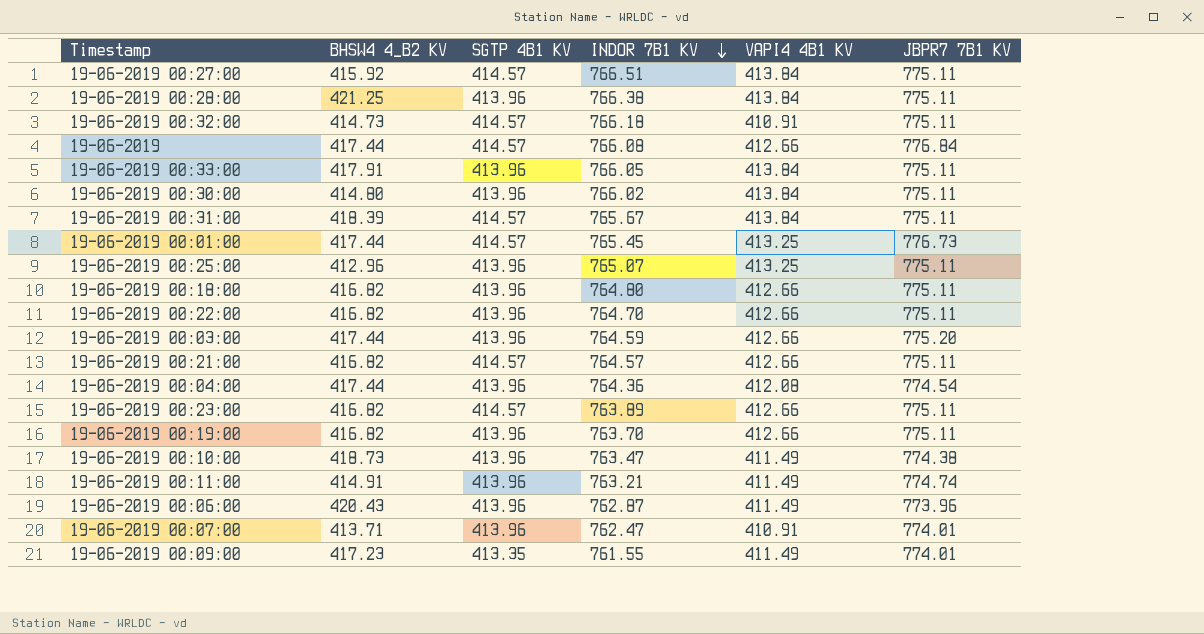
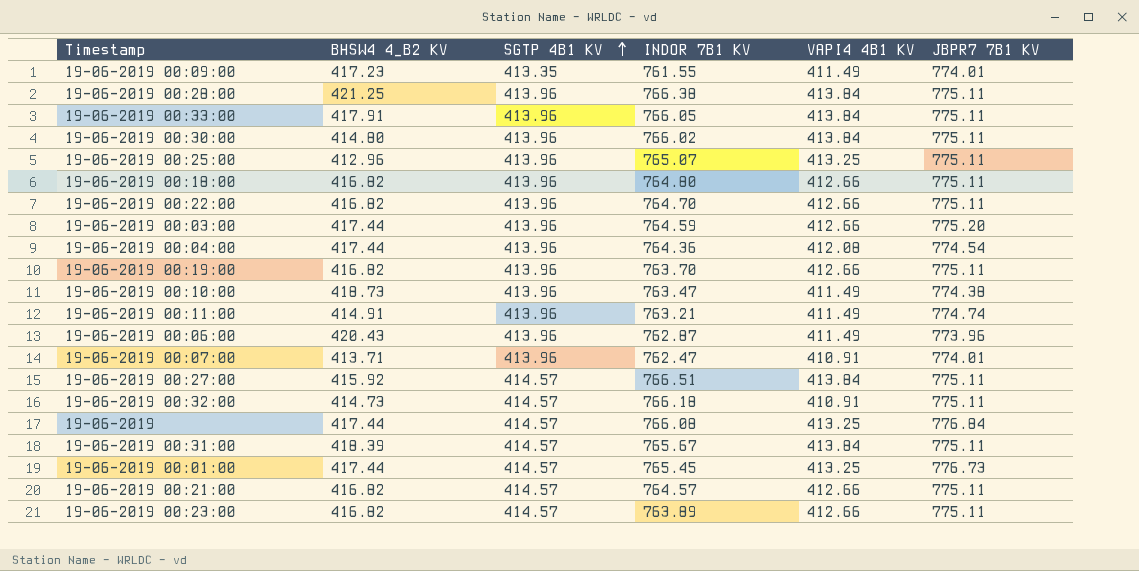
row order: INDOR 7B1 KV descending -> SGTP 4B1 KV ascending
19-06-2019 | VAPI4 4B1 KV: 412.66 -> 413.25

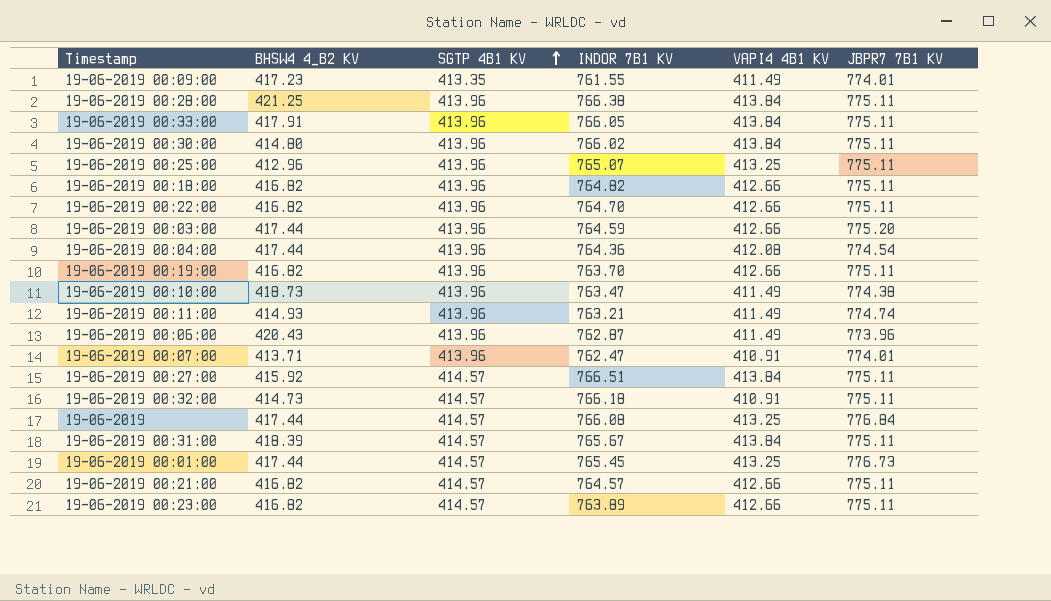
19-06-2019 00:18:00 | INDOR 7B1 KV: 764.80 -> 764.82
19-06-2019 00:11:00 | BHSW4 4_B2 KV: 414.91 -> 414.93

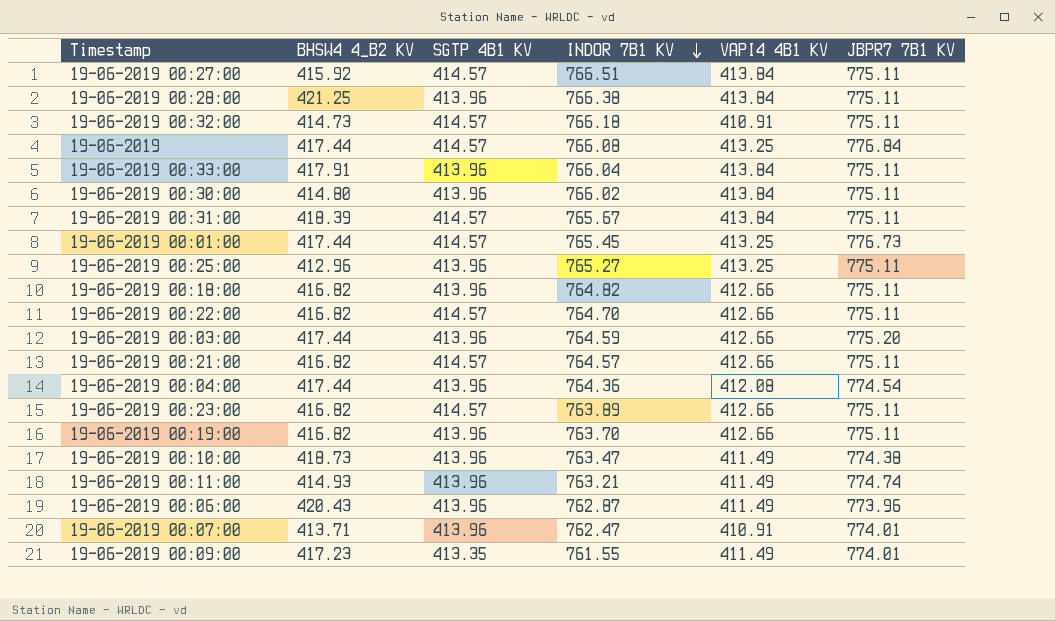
row order: SGTP 4B1 KV ascending -> INDOR 7B1 KV descending
19-06-2019 00:33:00 | INDOR 7B1 KV: 766.05 -> 766.04
19-06-2019 00:25:00 | INDOR 7B1 KV: 765.07 -> 765.27
19-06-2019 00:22:00 | SGTP 4B1 KV: 413.96 -> 414.57

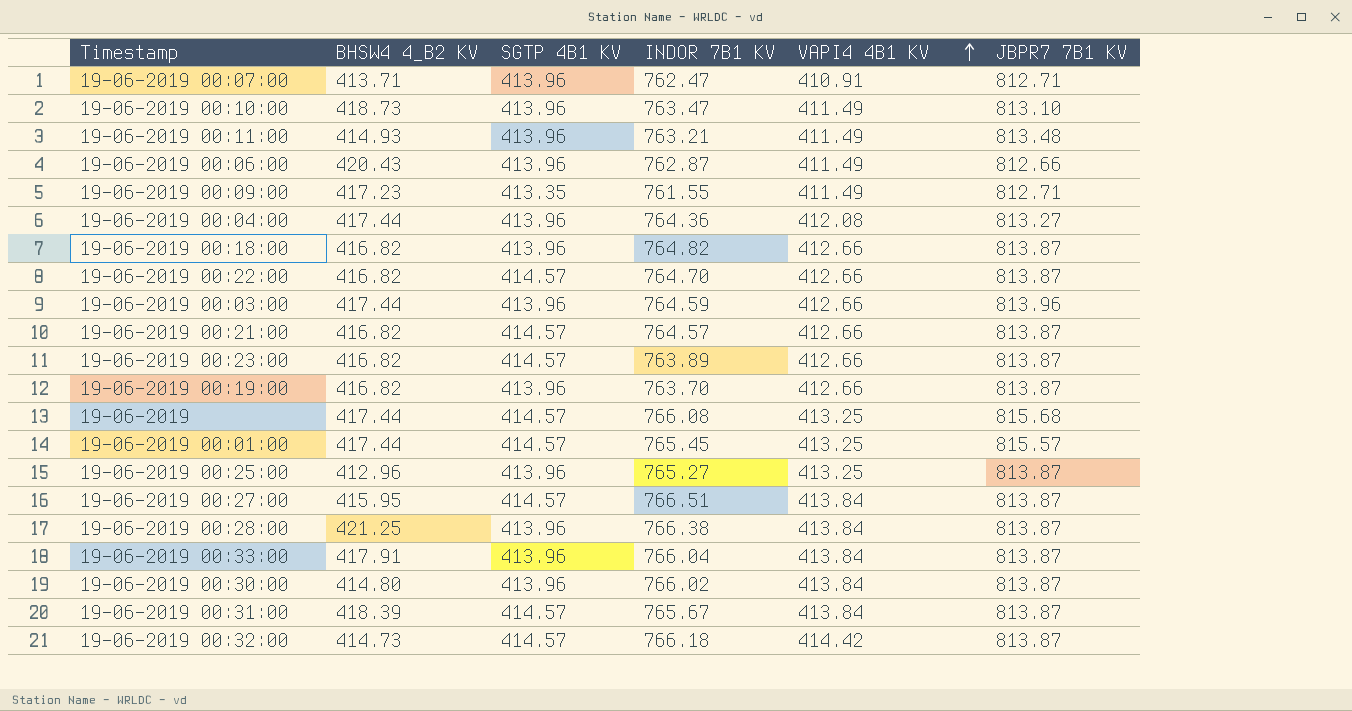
row order: INDOR 7B1 KV descending -> VAPI4 4B1 KV ascending
19-06-2019 00:07:00 | JBPR7 7B1 KV: 774.01 -> 812.71
19-06-2019 00:10:00 | JBPR7 7B1 KV: 774.38 -> 813.10
19-06-2019 00:11:00 | JBPR7 7B1 KV: 774.74 -> 813.48
19-06-2019 00:06:00 | JBPR7 7B1 KV: 773.96 -> 812.66
19-06-2019 00:09:00 | JBPR7 7B1 KV: 774.01 -> 812.71
19-06-2019 00:04:00 | JBPR7 7B1 KV: 774.54 -> 813.27
19-06-2019 00:18:00 | JBPR7 7B1 KV: 775.11 -> 813.87
19-06-2019 00:22:00 | JBPR7 7B1 KV: 775.11 -> 813.87
19-06-2019 00:03:00 | JBPR7 7B1 KV: 775.20 -> 813.96
19-06-2019 00:21:00 | JBPR7 7B1 KV: 775.11 -> 813.87
19-06-2019 00:23:00 | JBPR7 7B1 KV: 775.11 -> 813.87
19-06-2019 00:19:00 | JBPR7 7B1 KV: 775.11 -> 813.87
19-06-2019 | JBPR7 7B1 KV: 776.84 -> 815.68
19-06-2019 00:01:00 | JBPR7 7B1 KV: 776.73 -> 815.57
19-06-2019 00:25:00 | JBPR7 7B1 KV: 775.11 -> 813.87
19-06-2019 00:27:00 | BHSW4 4_B2 KV: 415.92 -> 415.95
19-06-2019 00:27:00 | JBPR7 7B1 KV: 775.11 -> 813.87
19-06-2019 00:28:00 | JBPR7 7B1 KV: 775.11 -> 813.87
19-06-2019 00:33:00 | JBPR7 7B1 KV: 775.11 -> 813.87
19-06-2019 00:30:00 | JBPR7 7B1 KV: 775.11 -> 813.87
19-06-2019 00:31:00 | JBPR7 7B1 KV: 775.11 -> 813.87
19-06-2019 00:32:00 | VAPI4 4B1 KV: 410.91 -> 414.42
19-06-2019 00:32:00 | JBPR7 7B1 KV: 775.11 -> 813.87

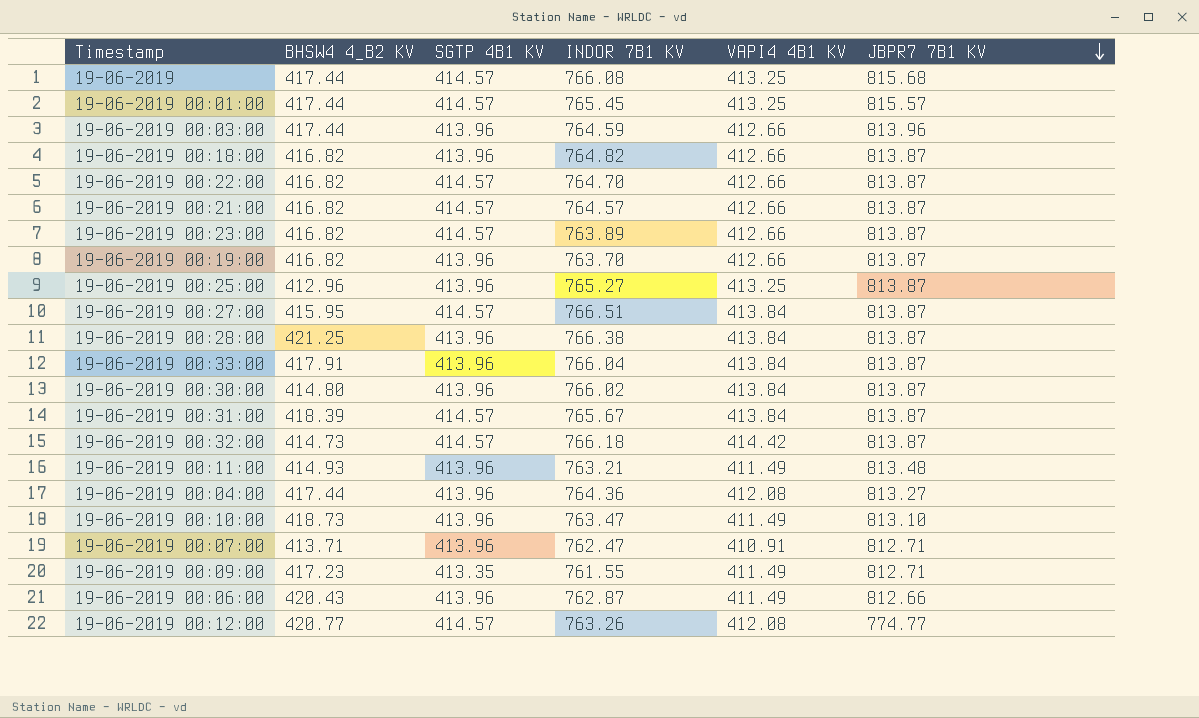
row order: VAPI4 4B1 KV ascending -> JBPR7 7B1 KV descending
row 19-06-2019 00:12:00: none -> 420.77 | 414.57 | 763.26 | 412.08 | 774.77

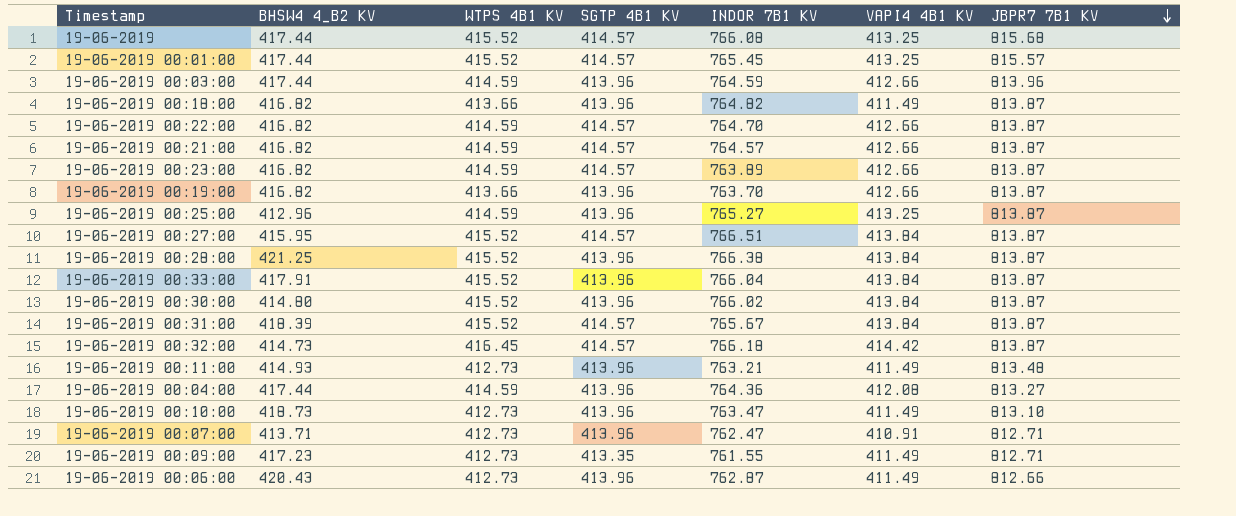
column WTPS 4B1 KV | position: none -> 3
row 19-06-2019 00:12:00: 420.77 | 414.57 | 763.26 | 412.08 | 774.77 -> none
19-06-2019 00:18:00 | VAPI4 4B1 KV: 412.66 -> 411.49

